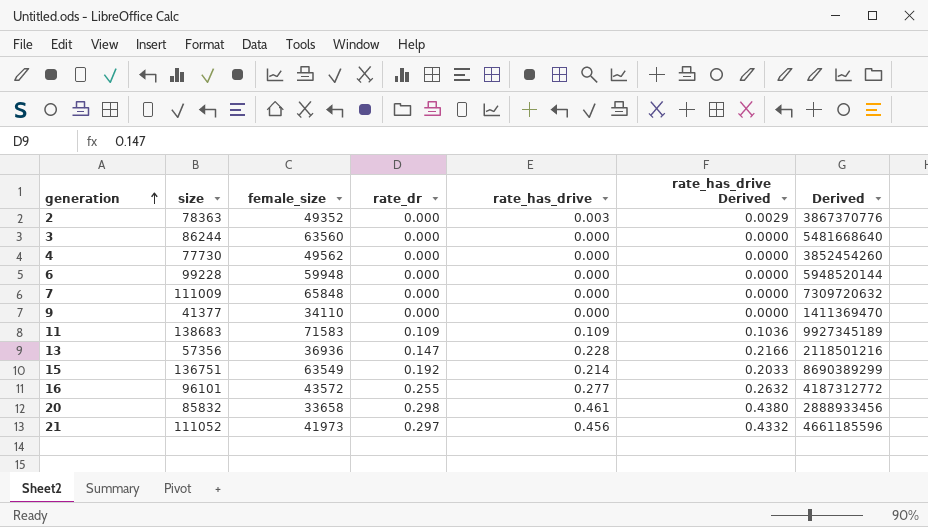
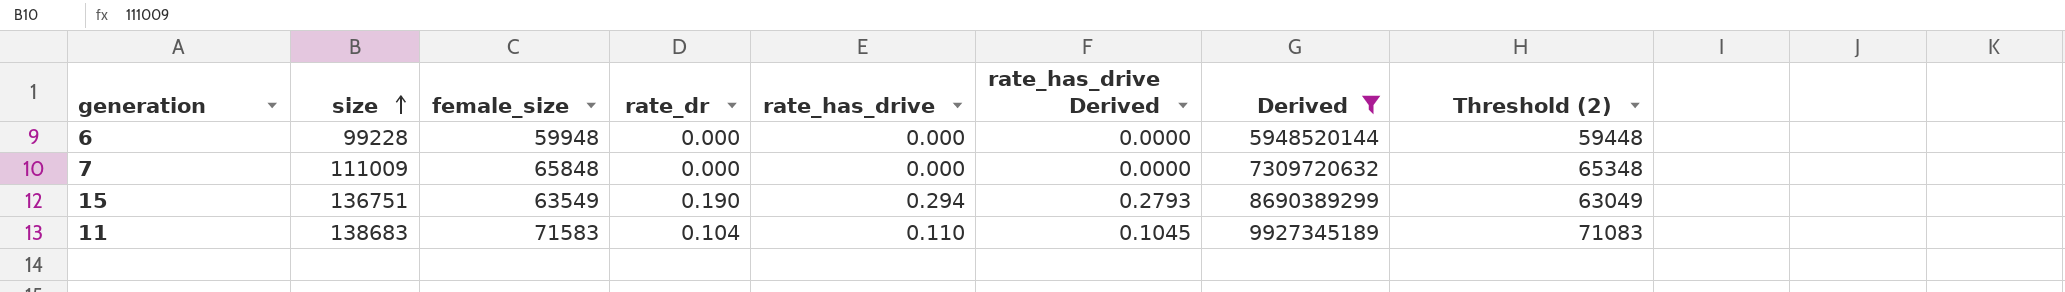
filter: none -> Derived >= 5948520144
row order: generation ascending -> size ascending
column Threshold (2) | formula: none -> [female_size] - 500
15 | rate_dr: 0.192 -> 0.190
15 | rate_has_drive: 0.214 -> 0.294
15 | rate_has_drive Derived: 0.2033 -> 0.2793
11 | rate_dr: 0.109 -> 0.104
11 | rate_has_drive: 0.109 -> 0.110
11 | rate_has_drive Derived: 0.1036 -> 0.1045

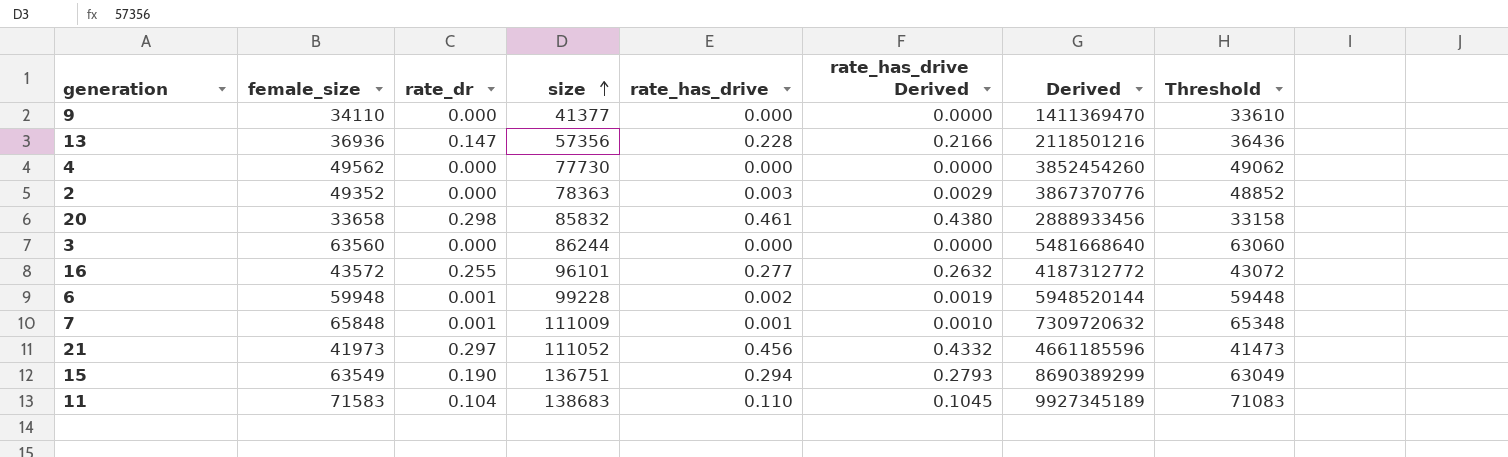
filter: Derived >= 5948520144 -> none
column size | position: 2 -> 4
column name: Threshold (2) -> Threshold
6 | rate_dr: 0.000 -> 0.001
6 | rate_has_drive: 0.000 -> 0.002
6 | rate_has_drive Derived: 0.0000 -> 0.0019
7 | rate_dr: 0.000 -> 0.001
7 | rate_has_drive: 0.000 -> 0.001
7 | rate_has_drive Derived: 0.0000 -> 0.0010

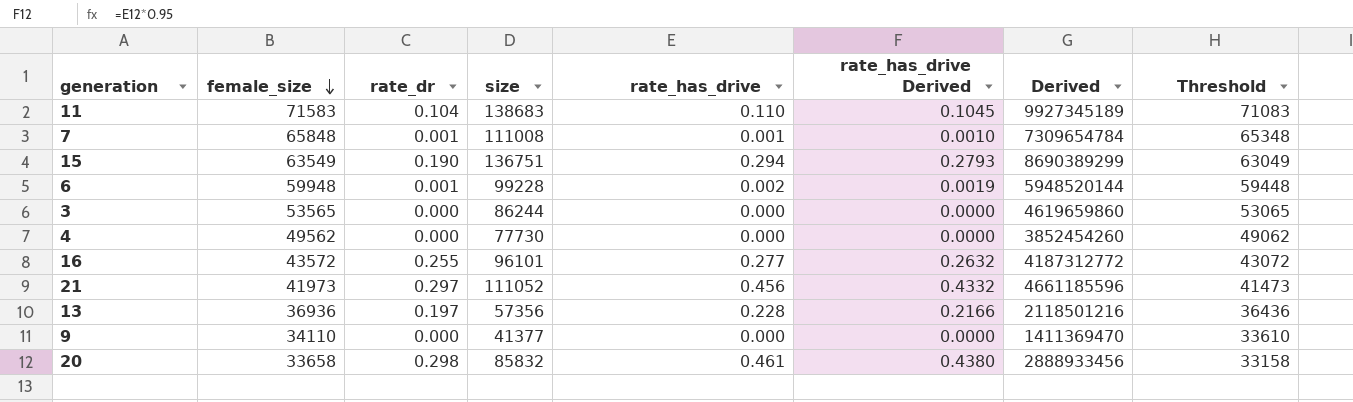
row order: size ascending -> female_size descending
row 2: 49352 | 0.000 | 78363 | 0.003 | 0.0029 | 3867370776 | 48852 -> none
7 | size: 111009 -> 111008
7 | Derived: 7309720632 -> 7309654784
3 | female_size: 63560 -> 53565
3 | Derived: 5481668640 -> 4619659860
3 | Threshold: 63060 -> 53065
13 | rate_dr: 0.147 -> 0.197

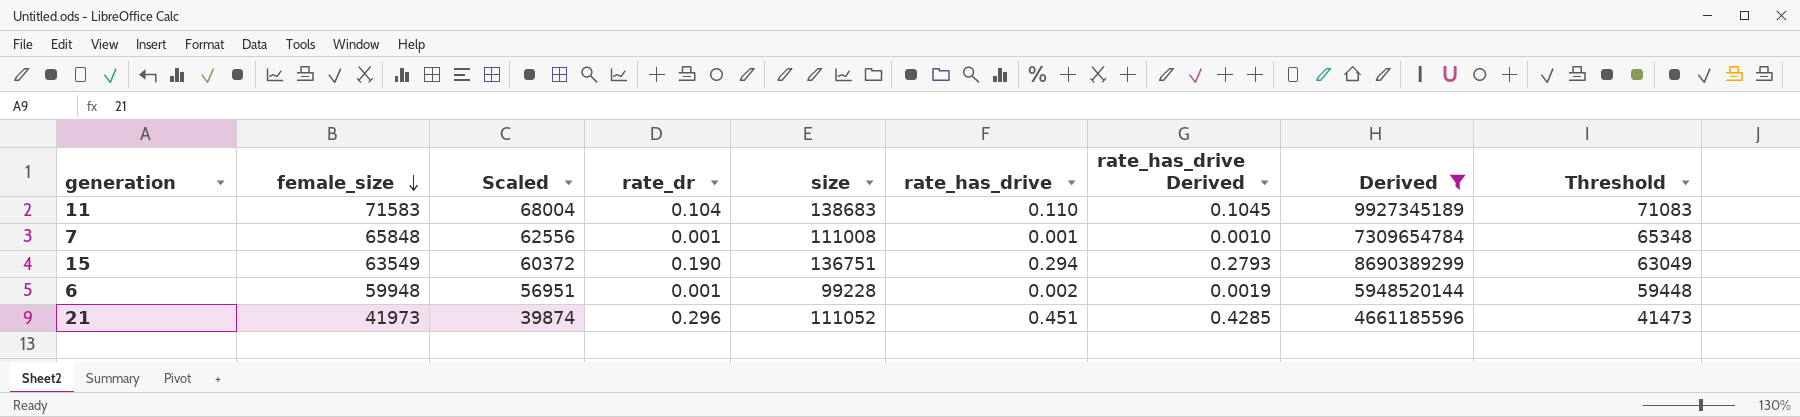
filter: none -> Derived >= 4661185596
column Scaled | formula: none -> [female_size] * 0.95
21 | rate_dr: 0.297 -> 0.296
21 | rate_has_drive: 0.456 -> 0.451
21 | rate_has_drive Derived: 0.4332 -> 0.4285

